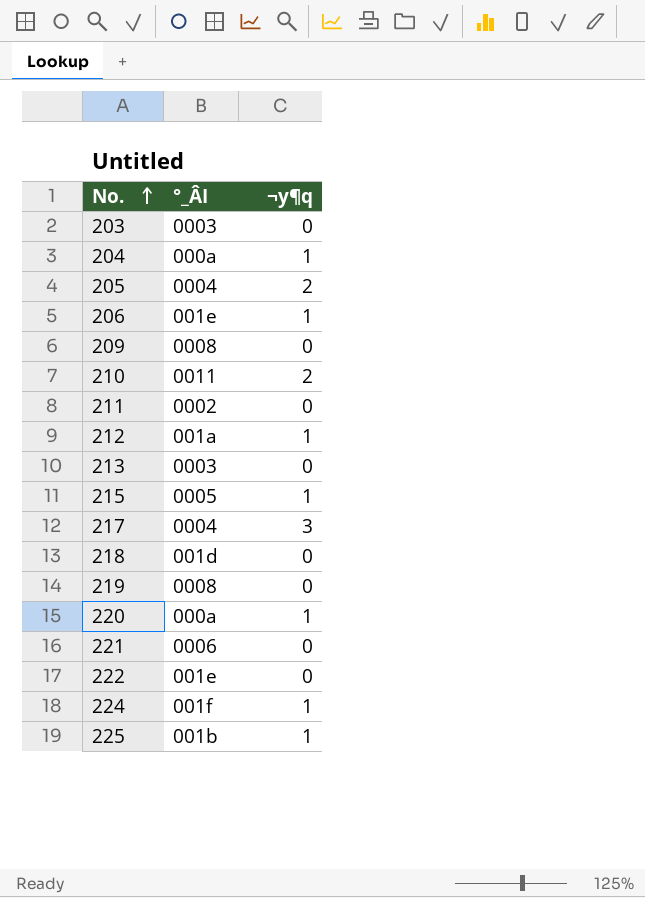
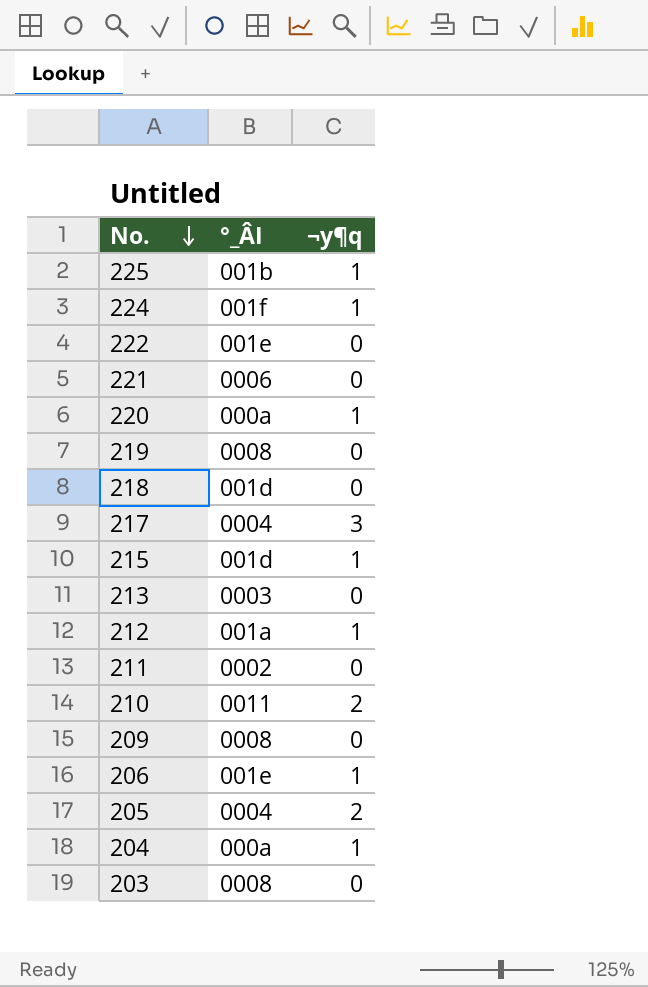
row order: No. ascending -> No. descending
215 | °_ÂI: 0005 -> 001d
203 | °_ÂI: 0003 -> 0008

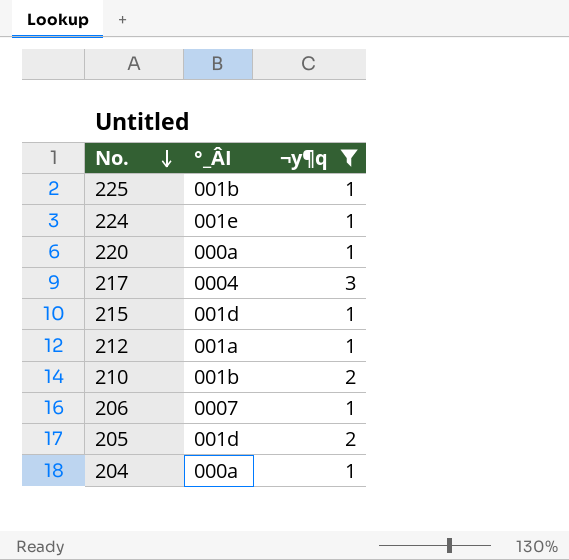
filter: none -> ¬y¶q != 0
224 | °_ÂI: 001f -> 001e
210 | °_ÂI: 0011 -> 001b
206 | °_ÂI: 001e -> 0007
205 | °_ÂI: 0004 -> 001d

